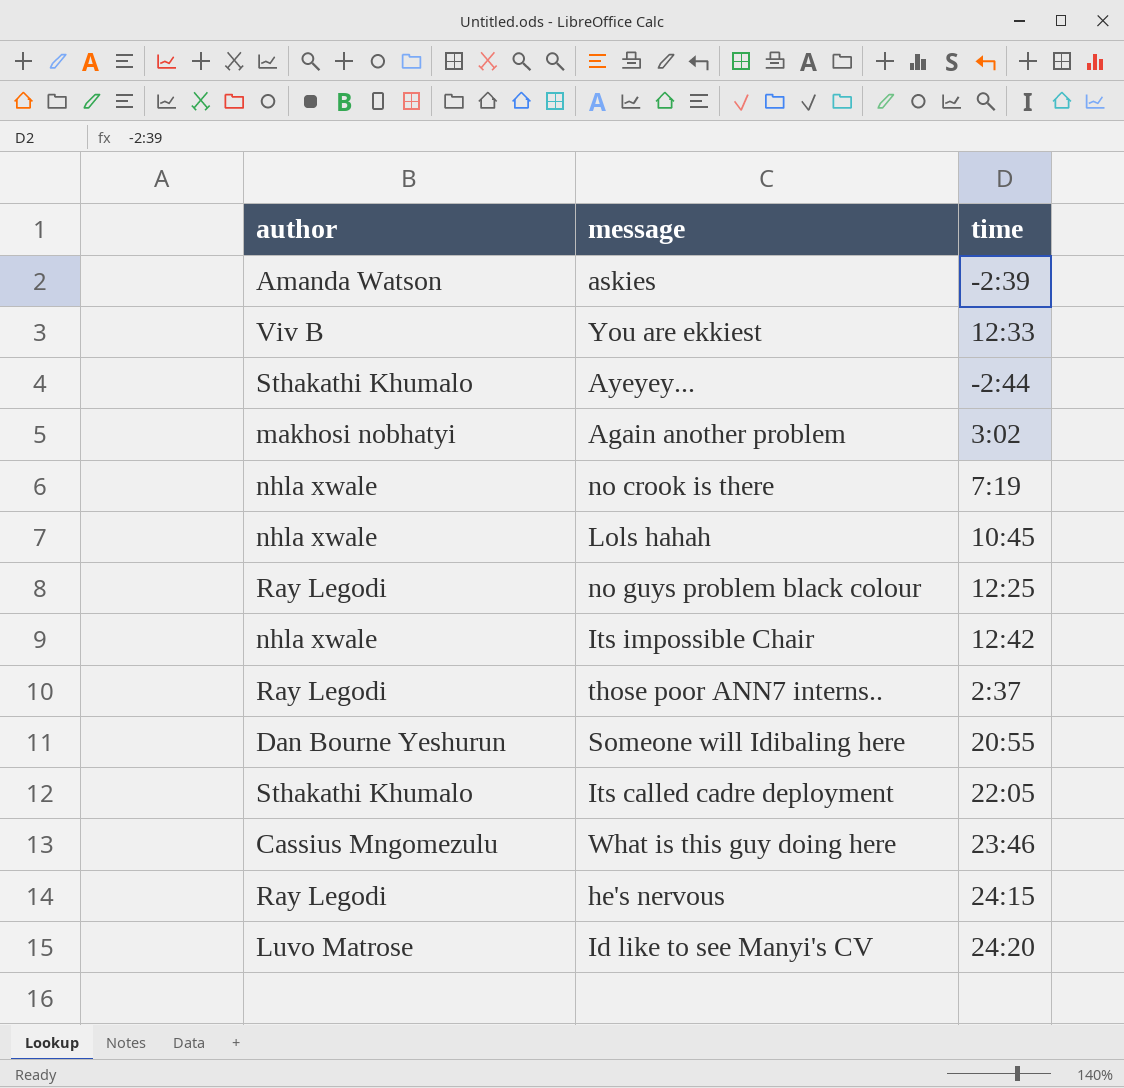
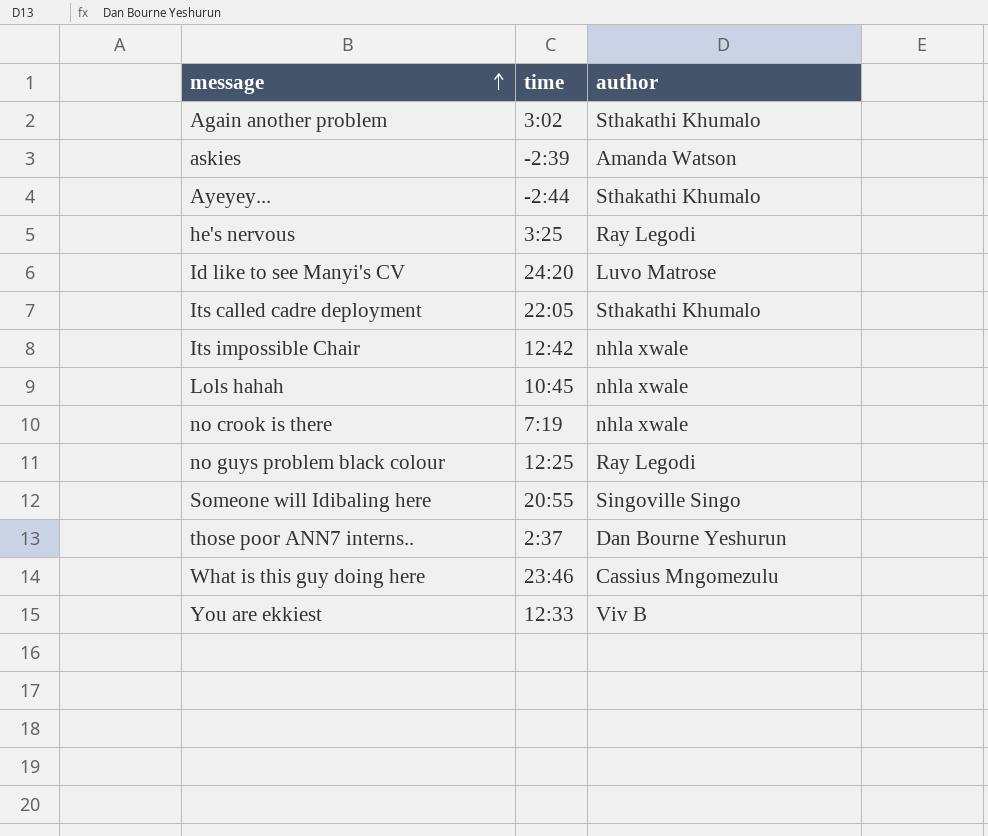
row order: none -> message ascending
column author | position: 1 -> 3
Again another problem | author: makhosi nobhatyi -> Sthakathi Khumalo
he's nervous | time: 24:15 -> 3:25
Someone will Idibaling here | author: Dan Bourne Yeshurun -> Singoville Singo
those poor ANN7 interns.. | author: Ray Legodi -> Dan Bourne Yeshurun

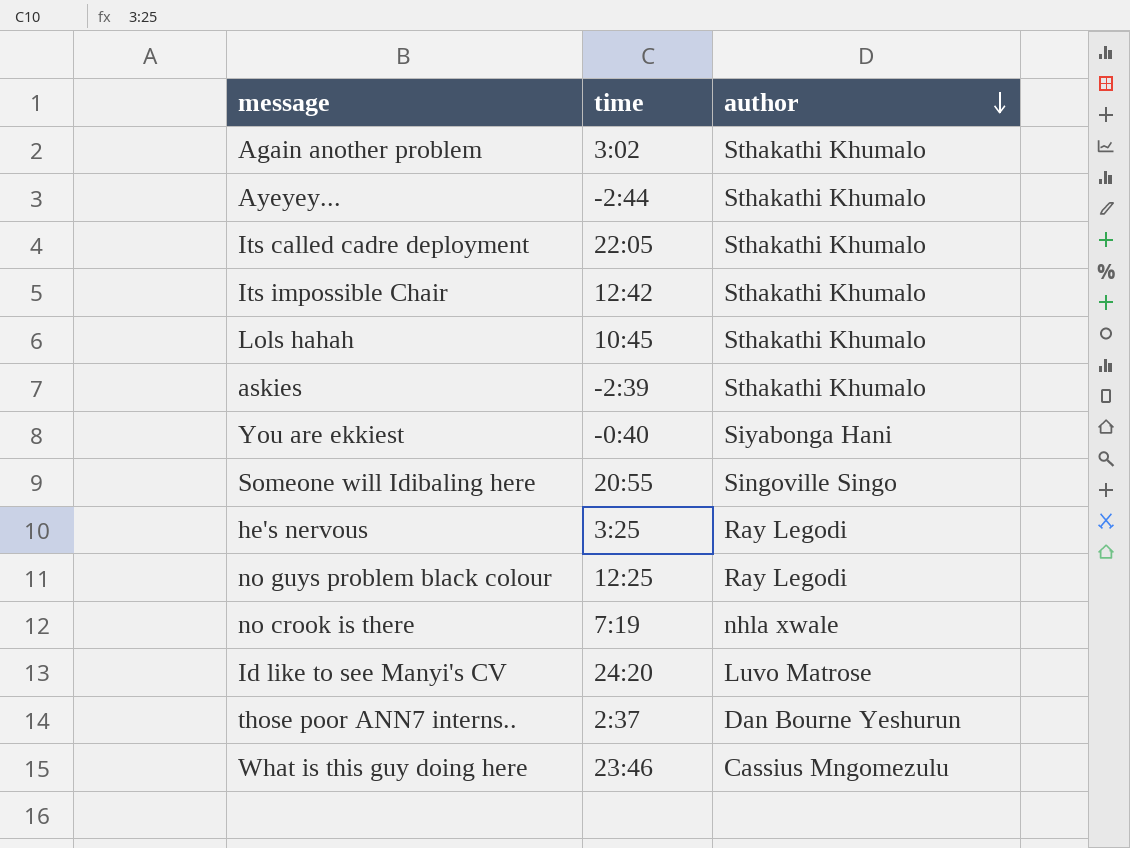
row order: message ascending -> author descending
Its impossible Chair | author: nhla xwale -> Sthakathi Khumalo
Lols hahah | author: nhla xwale -> Sthakathi Khumalo
askies | author: Amanda Watson -> Sthakathi Khumalo
You are ekkiest | time: 12:33 -> -0:40
You are ekkiest | author: Viv B -> Siyabonga Hani

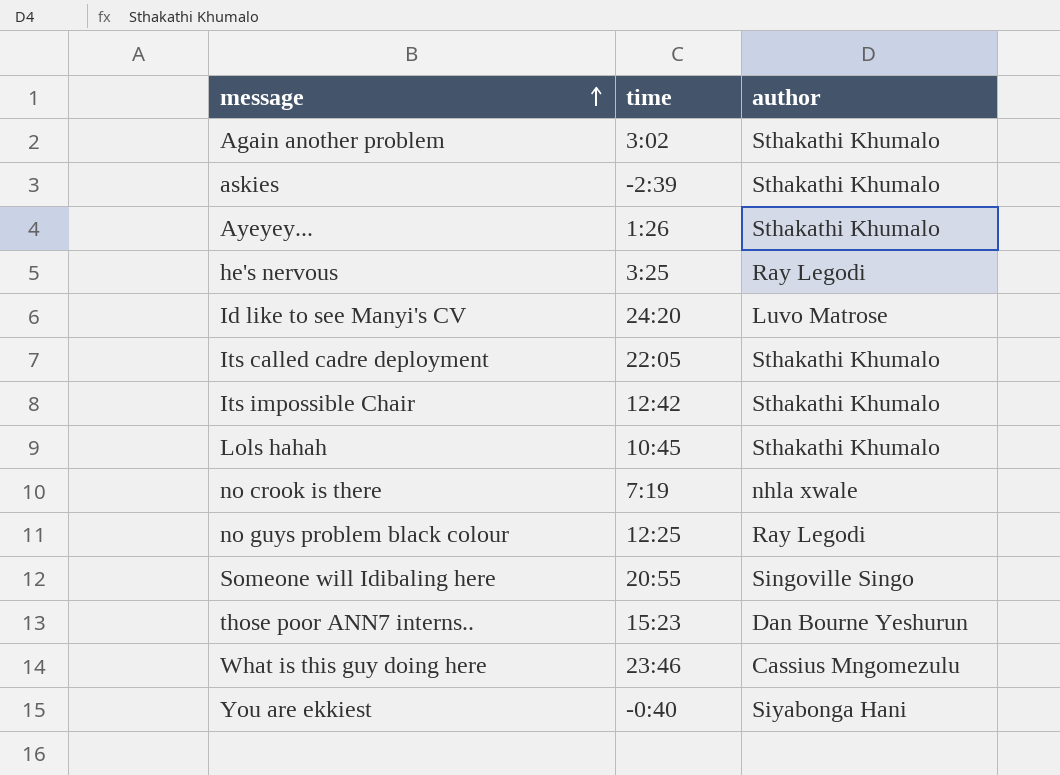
row order: author descending -> message ascending
Ayeyey... | time: -2:44 -> 1:26
those poor ANN7 interns.. | time: 2:37 -> 15:23

